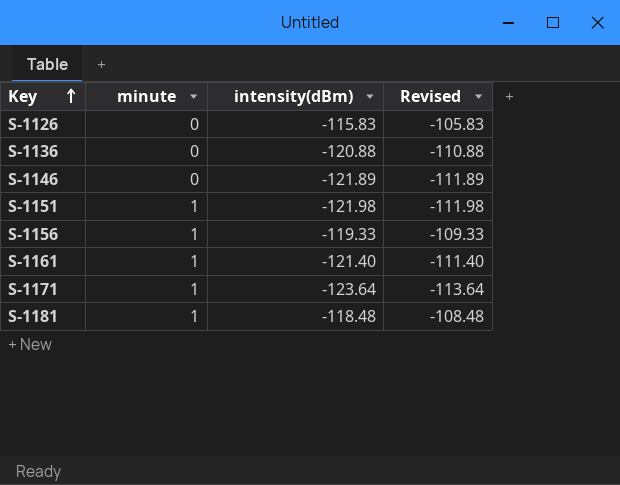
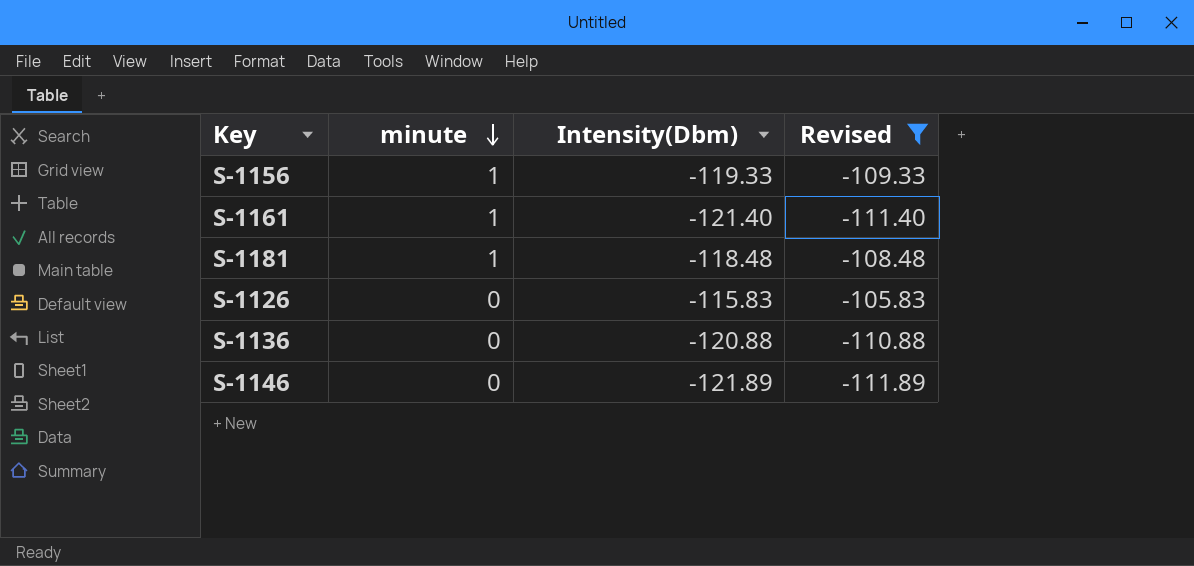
filter: none -> Revised >= -111.89
row order: Key ascending -> minute descending
column name: intensity(dBm) -> Intensity(Dbm)

